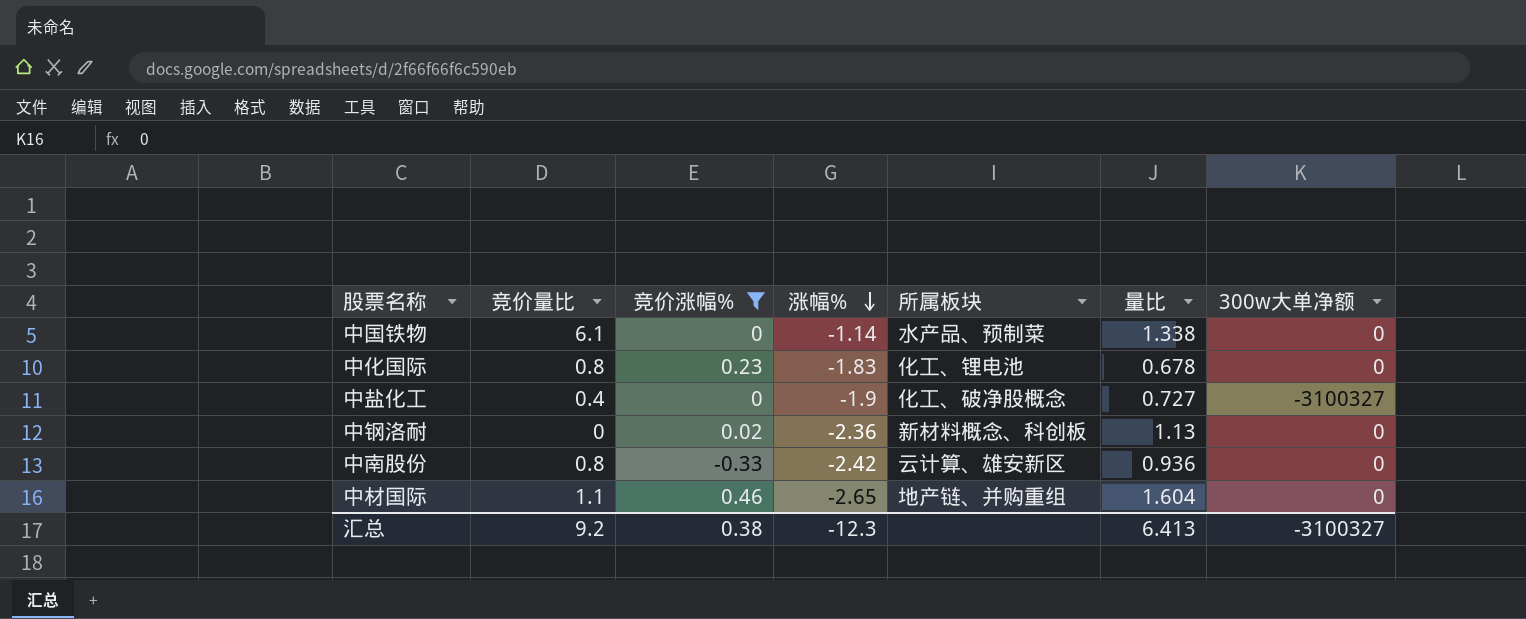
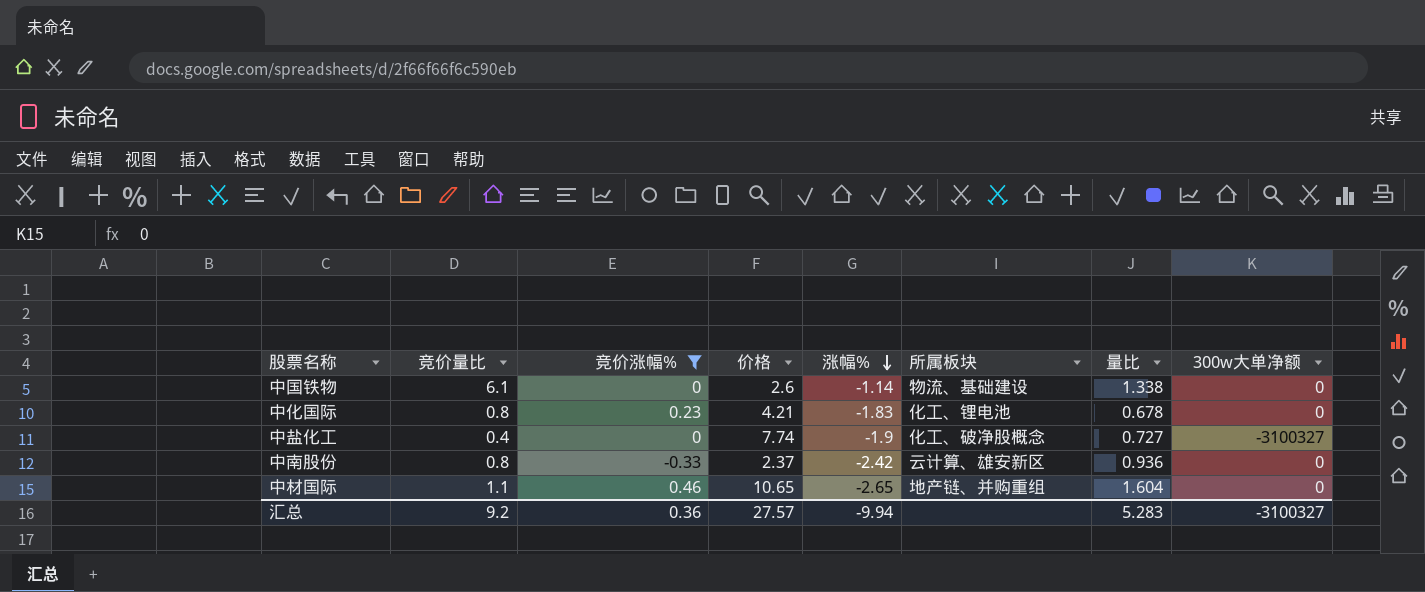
column 价格 | position: none -> 4
row 中钢洛耐: 0 | 0.02 | -2.36 | 新材料概念、科创板 | 1.13 | 0 -> none
中国铁物 | 所属板块: 水产品、预制菜 -> 物流、基础建设
汇总 | 竞价涨幅%: 0.38 -> 0.36
汇总 | 涨幅%: -12.3 -> -9.94
汇总 | 量比: 6.413 -> 5.283

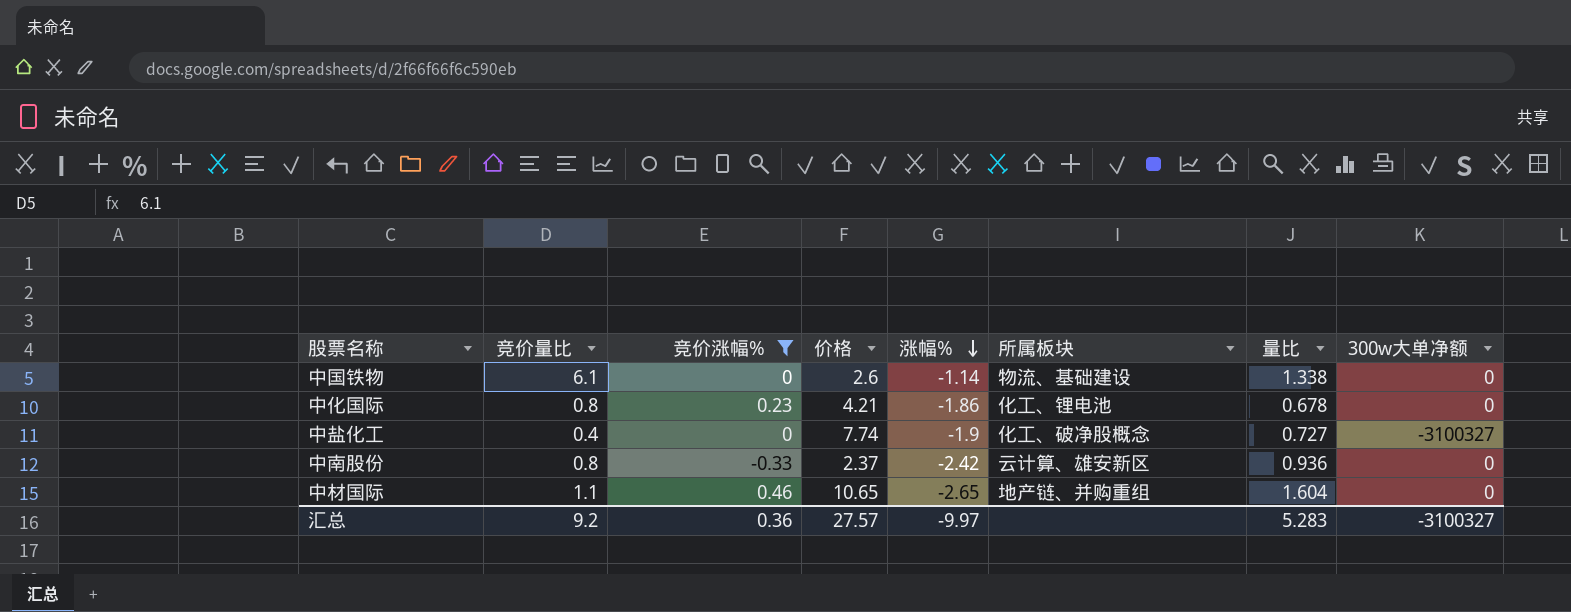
中化国际 | 涨幅%: -1.83 -> -1.86
汇总 | 涨幅%: -9.94 -> -9.97

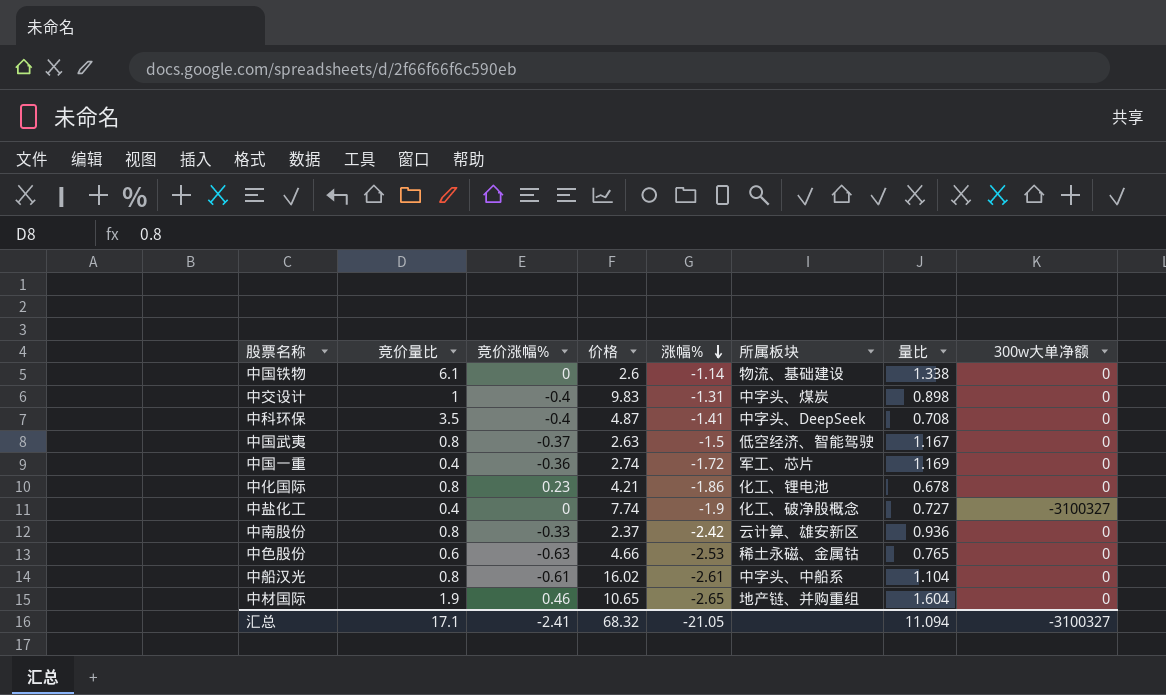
filter: 竞价涨幅% >= -0.33 -> none
中材国际 | 竞价量比: 1.1 -> 1.9
汇总 | 竞价量比: 9.2 -> 17.1
汇总 | 竞价涨幅%: 0.36 -> -2.41
汇总 | 价格: 27.57 -> 68.32
汇总 | 涨幅%: -9.97 -> -21.05
汇总 | 量比: 5.283 -> 11.094

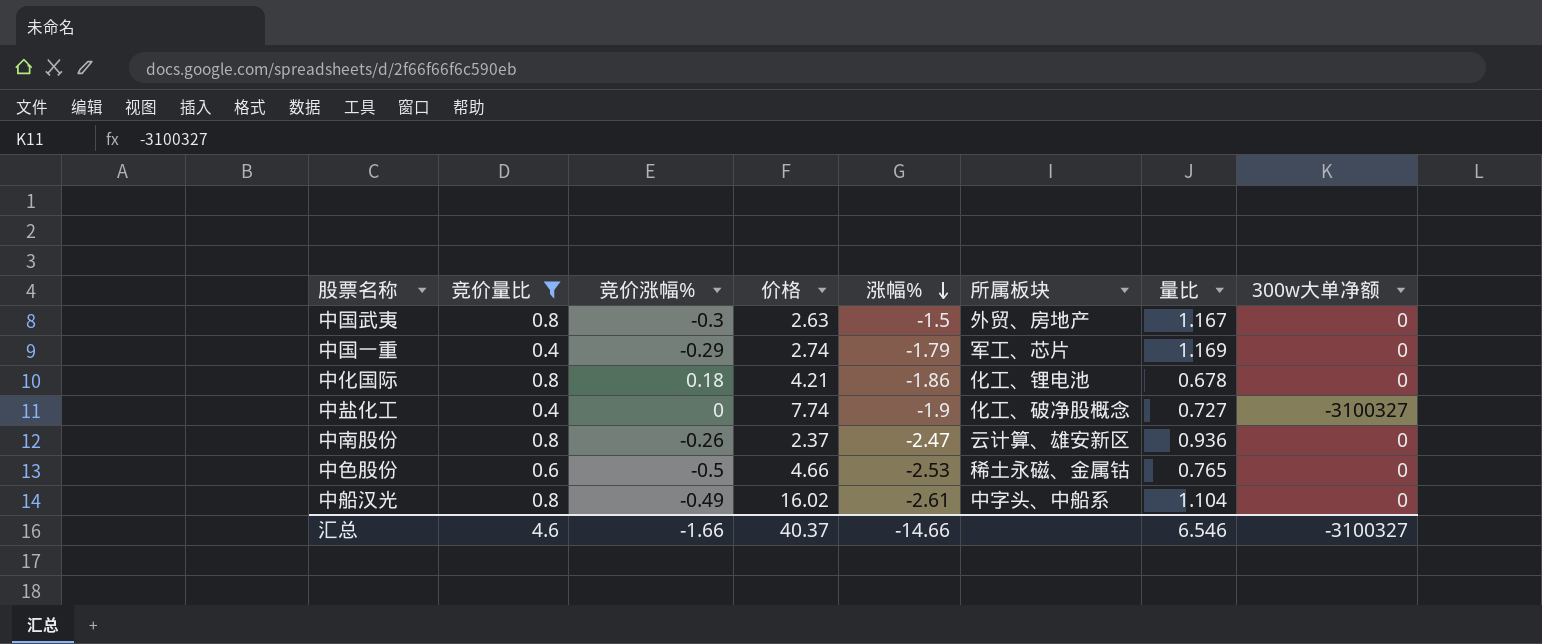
filter: none -> 竞价量比 <= 0.8
中国武夷 | 竞价涨幅%: -0.37 -> -0.3
中国武夷 | 所属板块: 低空经济、智能驾驶 -> 外贸、房地产
中国一重 | 竞价涨幅%: -0.36 -> -0.29
中国一重 | 涨幅%: -1.72 -> -1.79
中化国际 | 竞价涨幅%: 0.23 -> 0.18
中南股份 | 竞价涨幅%: -0.33 -> -0.26
中南股份 | 涨幅%: -2.42 -> -2.47
中色股份 | 竞价涨幅%: -0.63 -> -0.5
中船汉光 | 竞价涨幅%: -0.61 -> -0.49
汇总 | 竞价量比: 17.1 -> 4.6
汇总 | 竞价涨幅%: -2.41 -> -1.66
汇总 | 价格: 68.32 -> 40.37
汇总 | 涨幅%: -21.05 -> -14.66
汇总 | 量比: 11.094 -> 6.546

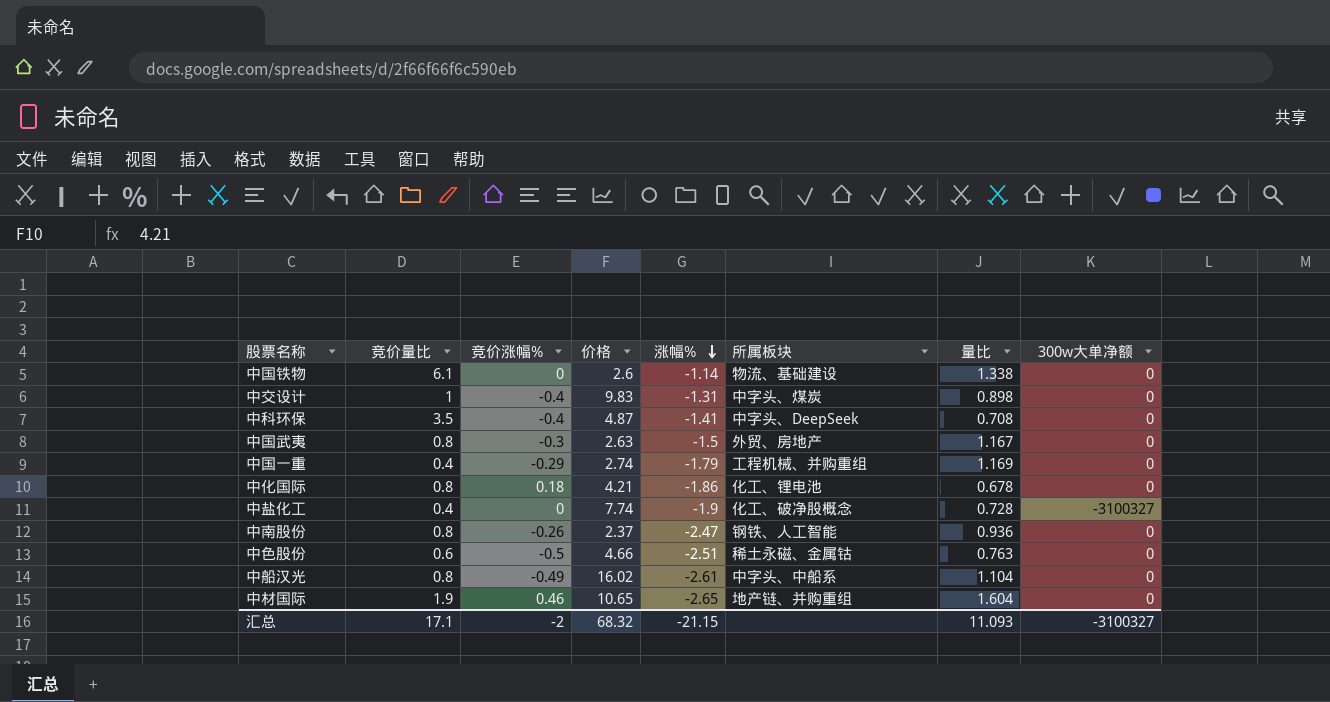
filter: 竞价量比 <= 0.8 -> none
中国一重 | 所属板块: 军工、芯片 -> 工程机械、并购重组
中盐化工 | 量比: 0.727 -> 0.728
中南股份 | 所属板块: 云计算、雄安新区 -> 钢铁、人工智能
中色股份 | 涨幅%: -2.53 -> -2.51
中色股份 | 量比: 0.765 -> 0.763
汇总 | 竞价量比: 4.6 -> 17.1
汇总 | 竞价涨幅%: -1.66 -> -2
汇总 | 价格: 40.37 -> 68.32
汇总 | 涨幅%: -14.66 -> -21.15
汇总 | 量比: 6.546 -> 11.093

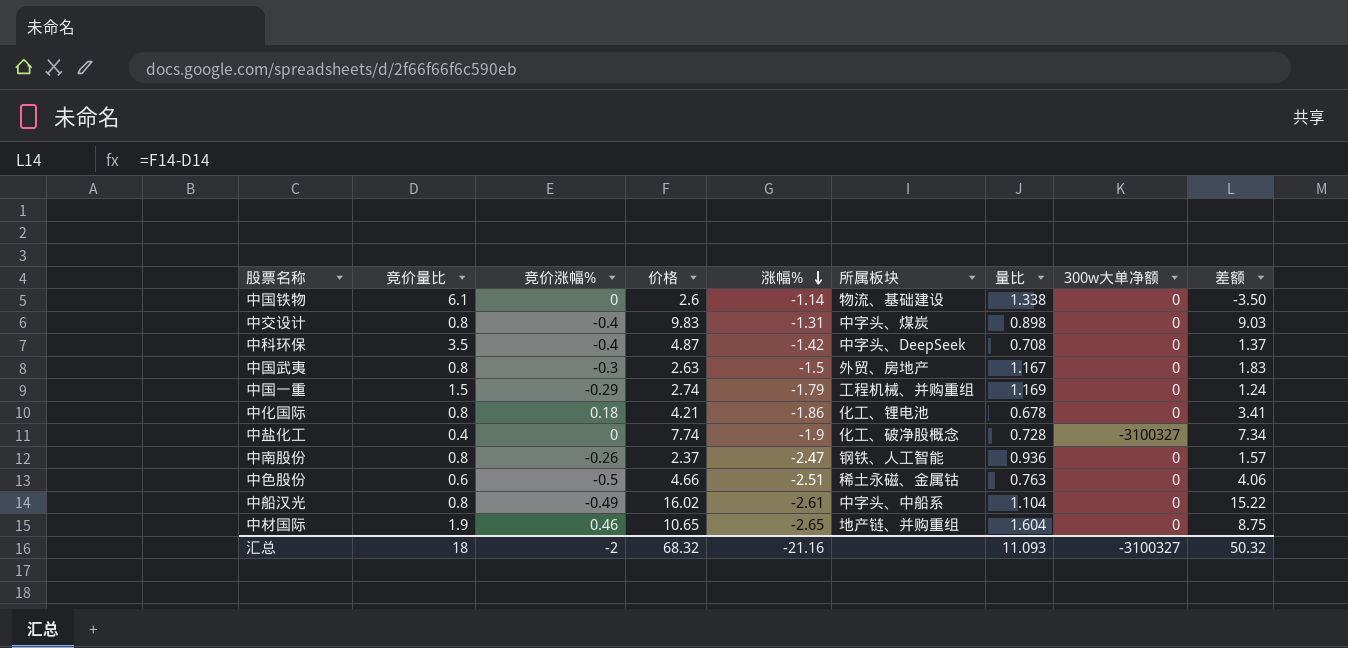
column 差额 | formula: none -> [价格] - [竞价量比]
中交设计 | 竞价量比: 1 -> 0.8
中科环保 | 涨幅%: -1.41 -> -1.42
中国一重 | 竞价量比: 0.4 -> 1.5
汇总 | 竞价量比: 17.1 -> 18
汇总 | 涨幅%: -21.15 -> -21.16

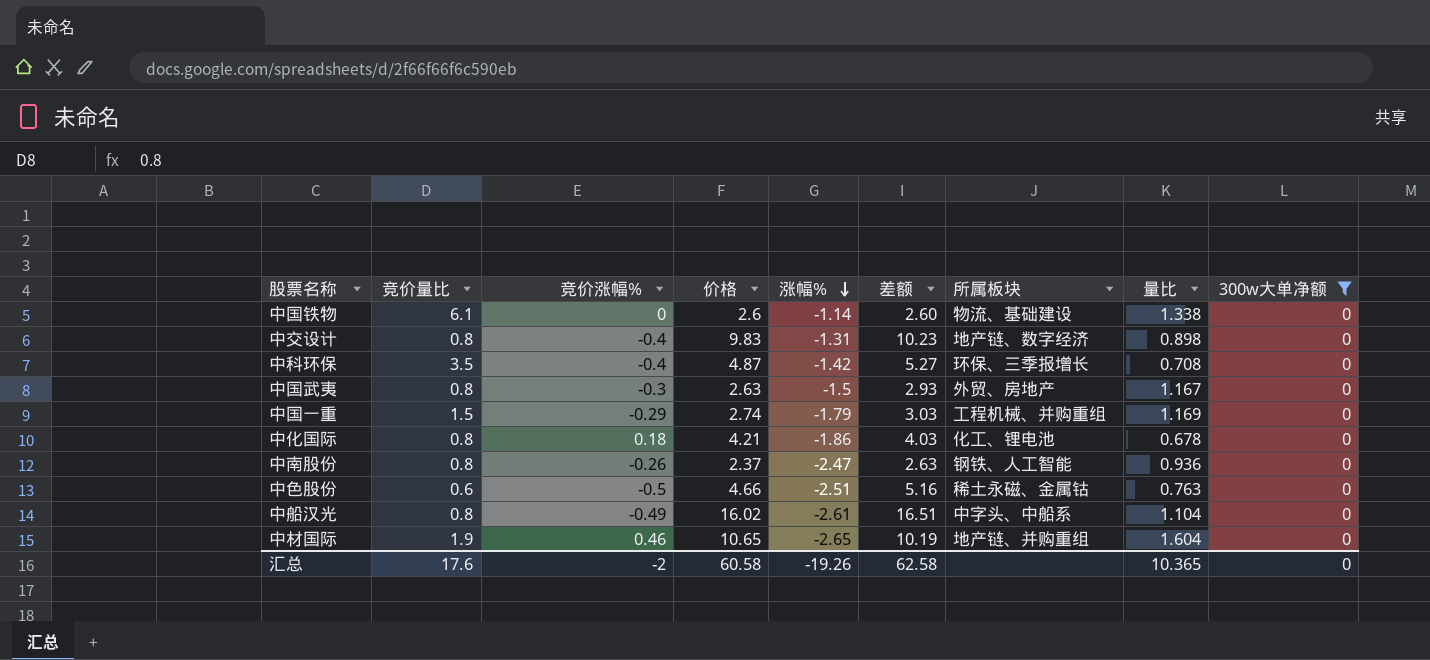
filter: none -> 300w大单净额 = 0
column 差额 | formula: [价格] - [竞价量比] -> [价格] - [竞价涨幅%]
column 差额 | position: 9 -> 6
中交设计 | 所属板块: 中字头、煤炭 -> 地产链、数字经济
中科环保 | 所属板块: 中字头、DeepSeek -> 环保、三季报增长
汇总 | 竞价量比: 18 -> 17.6
汇总 | 价格: 68.32 -> 60.58
汇总 | 涨幅%: -21.16 -> -19.26
汇总 | 差额: 50.32 -> 62.58
汇总 | 量比: 11.093 -> 10.365
汇总 | 300w大单净额: -3100327 -> 0

